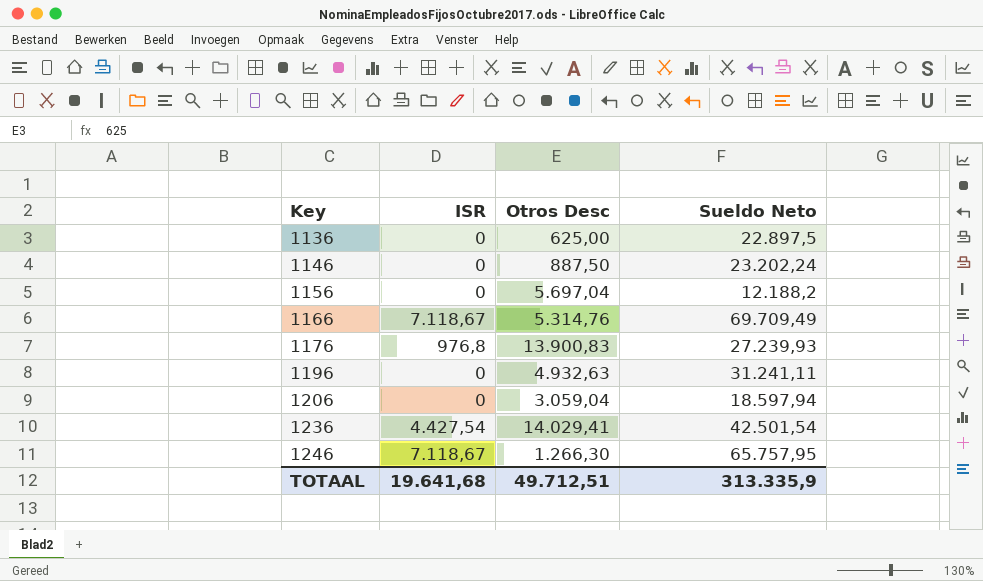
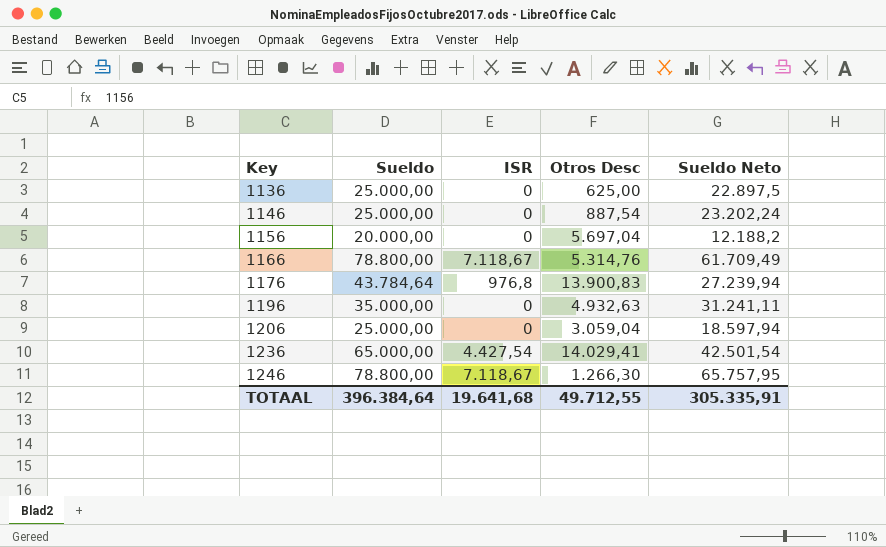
column Sueldo | position: none -> 2
1146 | Otros Desc: 887,50 -> 887,54
1166 | Sueldo Neto: 69.709,49 -> 61.709,49
1176 | Sueldo Neto: 27.239,93 -> 27.239,94
TOTAAL | Otros Desc: 49.712,51 -> 49.712,55
TOTAAL | Sueldo Neto: 313.335,9 -> 305.335,91

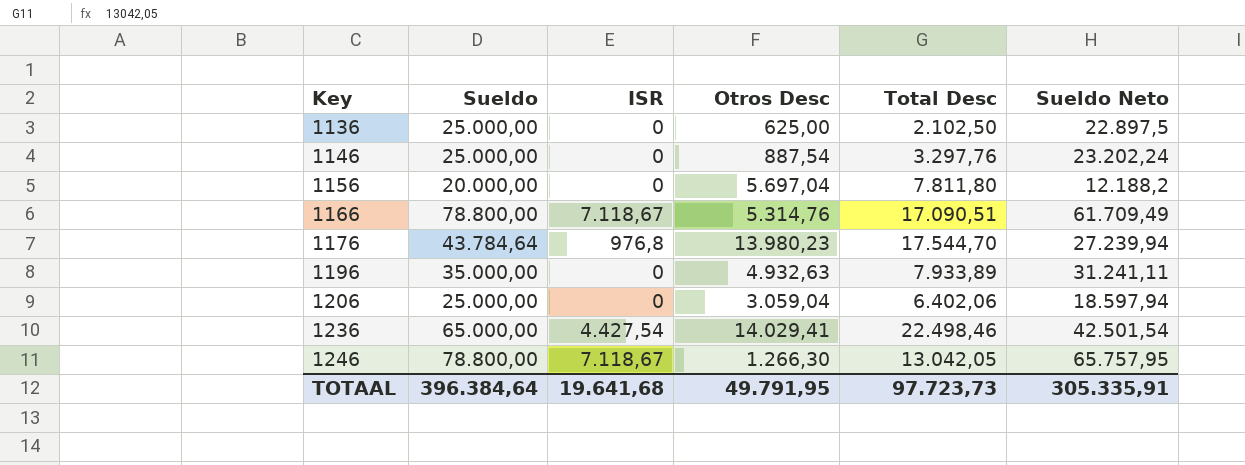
column Total Desc | position: none -> 5
1176 | Otros Desc: 13.900,83 -> 13.980,23
TOTAAL | Otros Desc: 49.712,55 -> 49.791,95

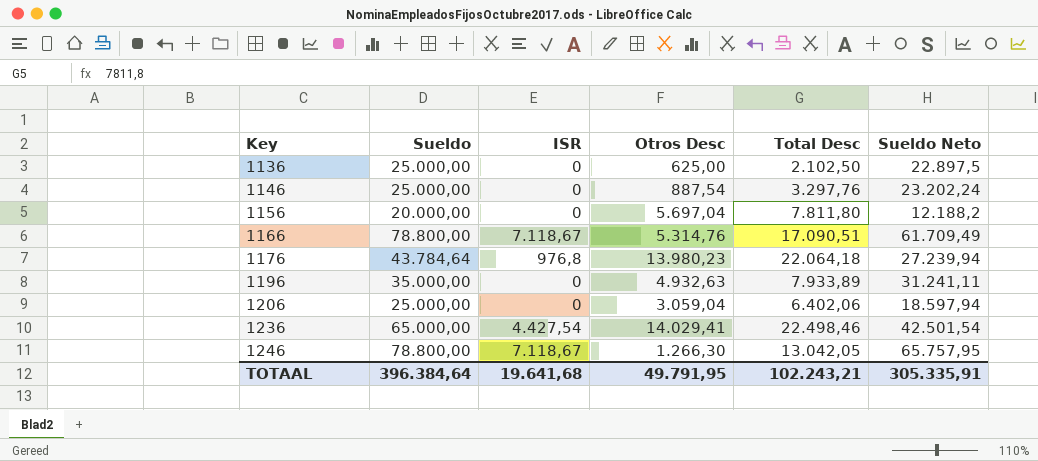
1176 | Total Desc: 17.544,70 -> 22.064,18
TOTAAL | Total Desc: 97.723,73 -> 102.243,21

